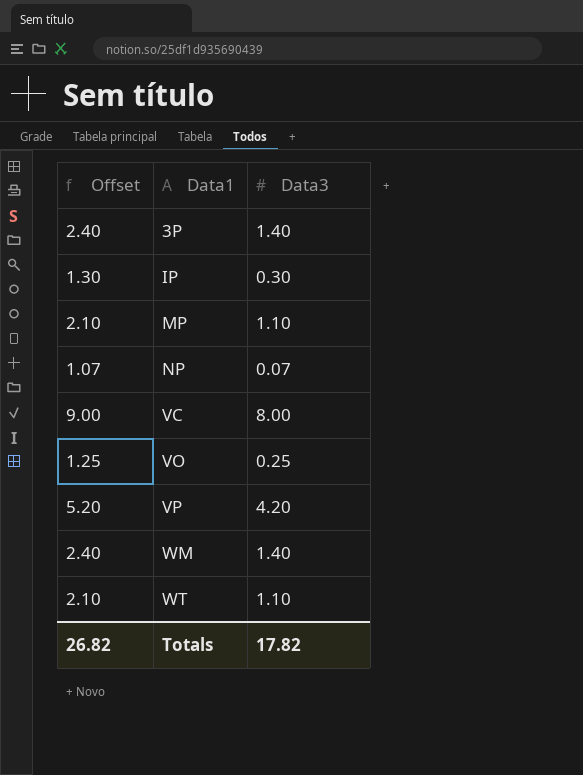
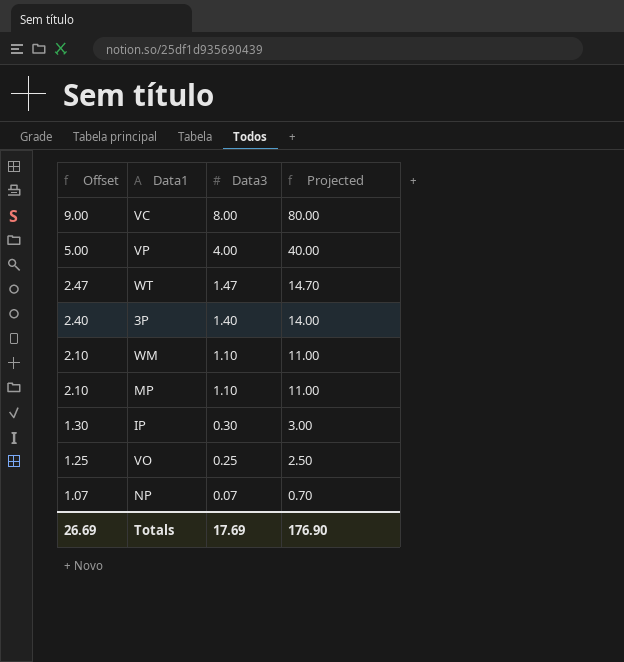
row order: Data1 ascending -> Offset descending
column Projected | formula: none -> [Data3] * 10
VP | Offset: 5.20 -> 5.00
VP | Data3: 4.20 -> 4.00
WT | Offset: 2.10 -> 2.47
WT | Data3: 1.10 -> 1.47
WM | Offset: 2.40 -> 2.10
WM | Data3: 1.40 -> 1.10
Totals | Offset: 26.82 -> 26.69
Totals | Data3: 17.82 -> 17.69

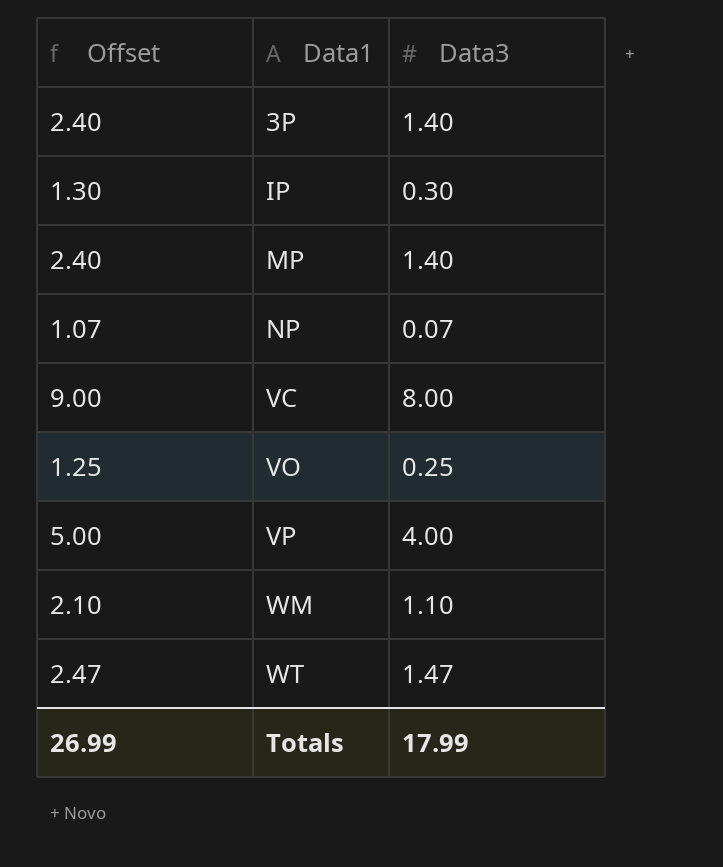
row order: Offset descending -> Data1 ascending
column Projected | formula: [Data3] * 10 -> none
MP | Offset: 2.10 -> 2.40
MP | Data3: 1.10 -> 1.40
Totals | Offset: 26.69 -> 26.99
Totals | Data3: 17.69 -> 17.99

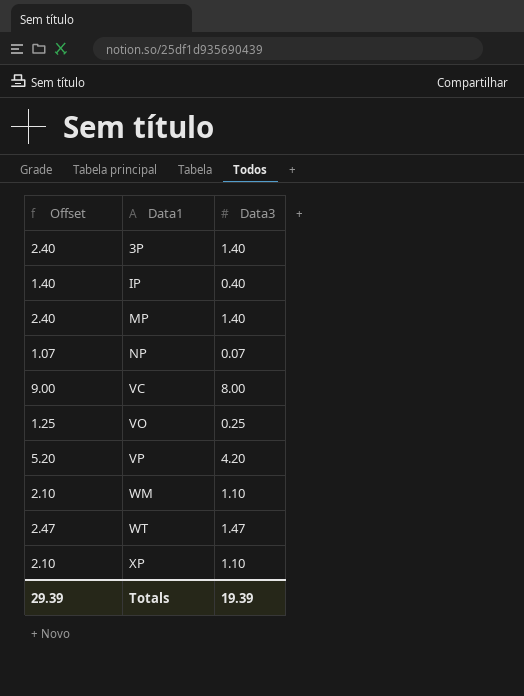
IP | Offset: 1.30 -> 1.40
IP | Data3: 0.30 -> 0.40
VP | Offset: 5.00 -> 5.20
VP | Data3: 4.00 -> 4.20
row XP: none -> 2.10 | 1.10
Totals | Offset: 26.99 -> 29.39
Totals | Data3: 17.99 -> 19.39

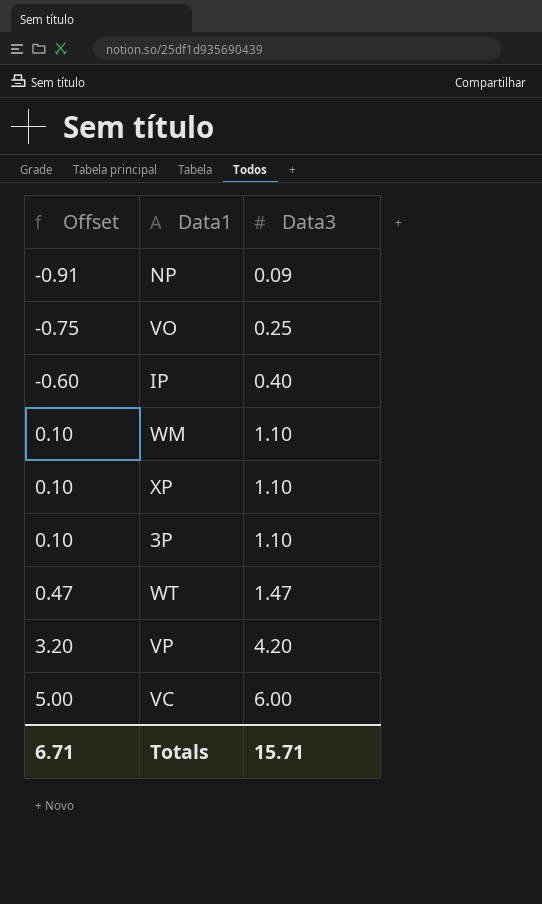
row order: Data1 ascending -> Offset ascending
column Offset | formula: [Data3] + 1 -> [Data3] - 1
row MP: 2.40 | 1.40 -> none
NP | Data3: 0.07 -> 0.09
3P | Data3: 1.40 -> 1.10
VC | Data3: 8.00 -> 6.00
Totals | Offset: 29.39 -> 6.71
Totals | Data3: 19.39 -> 15.71

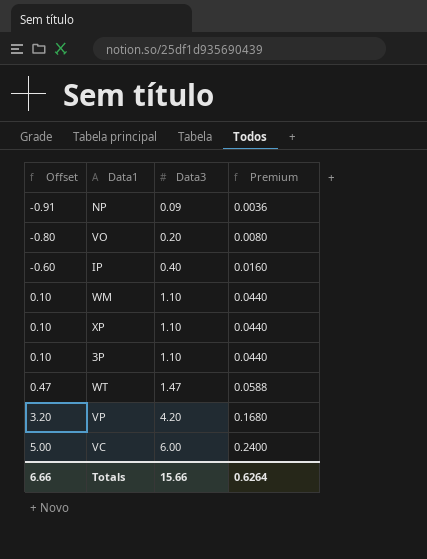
column Premium | formula: none -> [Data3] * 0.04
VO | Offset: -0.75 -> -0.80
VO | Data3: 0.25 -> 0.20
Totals | Offset: 6.71 -> 6.66
Totals | Data3: 15.71 -> 15.66

